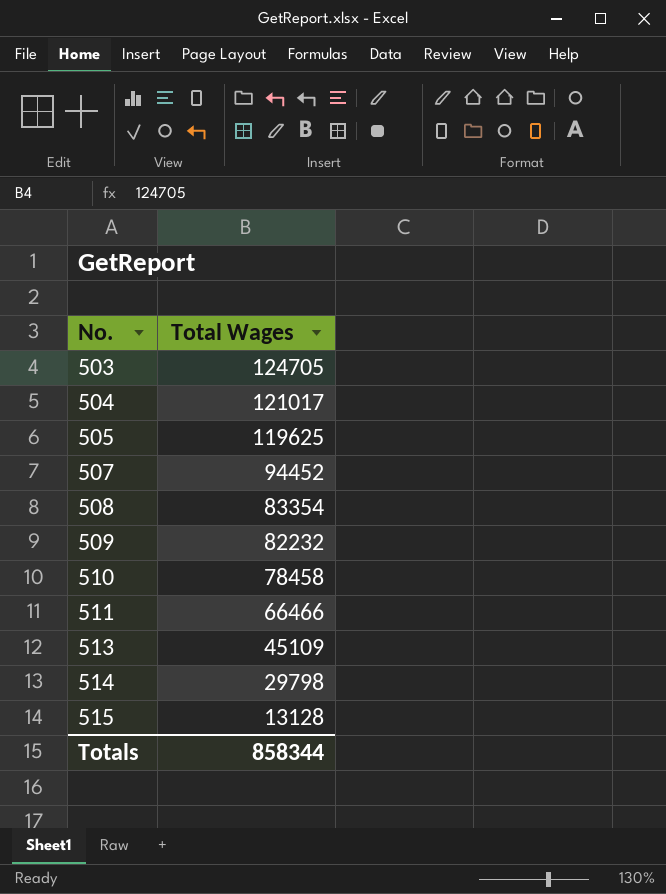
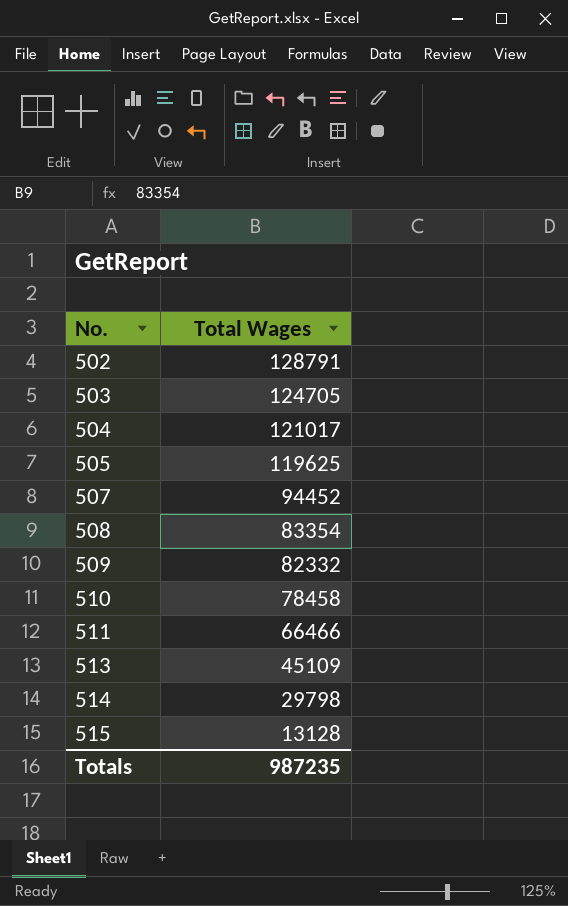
row 502: none -> 128791
509 | Total Wages: 82232 -> 82332
Totals | Total Wages: 858344 -> 987235

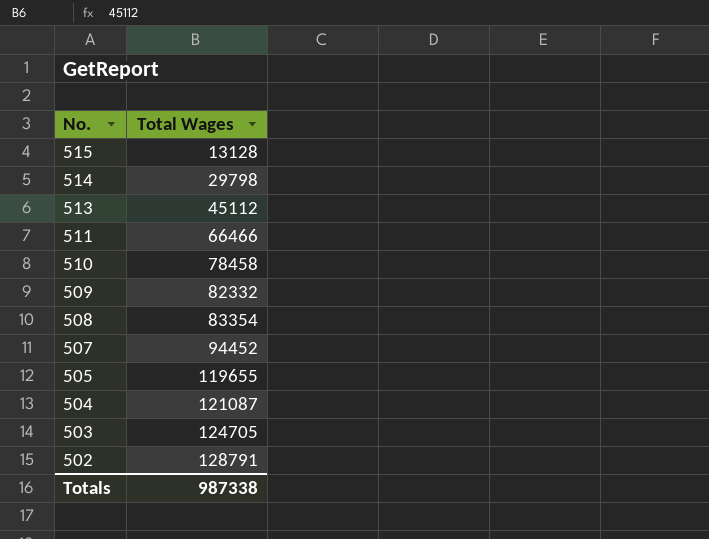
row order: No. ascending -> No. descending
513 | Total Wages: 45109 -> 45112
505 | Total Wages: 119625 -> 119655
504 | Total Wages: 121017 -> 121087
Totals | Total Wages: 987235 -> 987338

